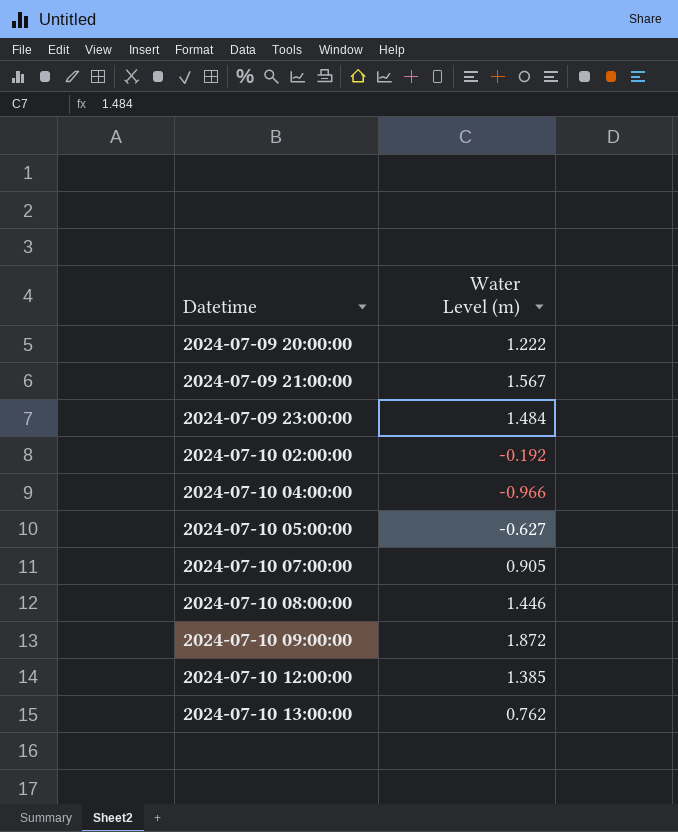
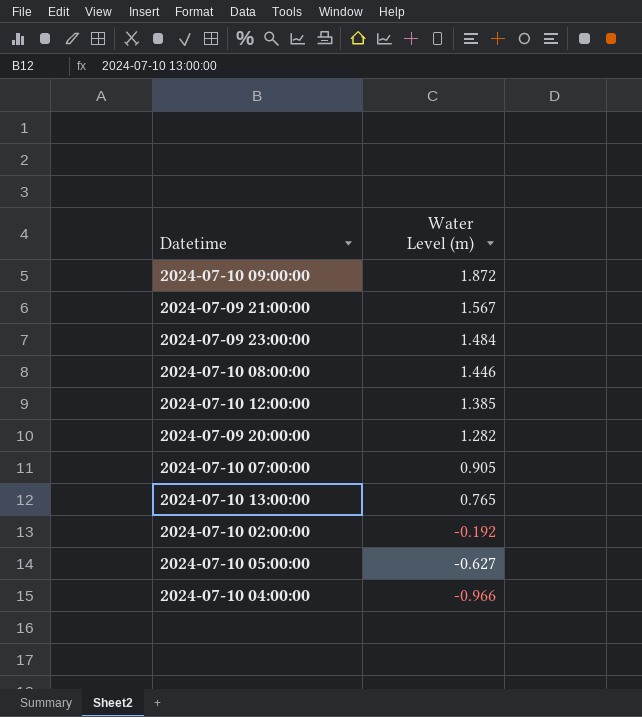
row order: Datetime ascending -> Water Level (m) descending
2024-07-09 20:00:00 | Water Level (m): 1.222 -> 1.282
2024-07-10 13:00:00 | Water Level (m): 0.762 -> 0.765

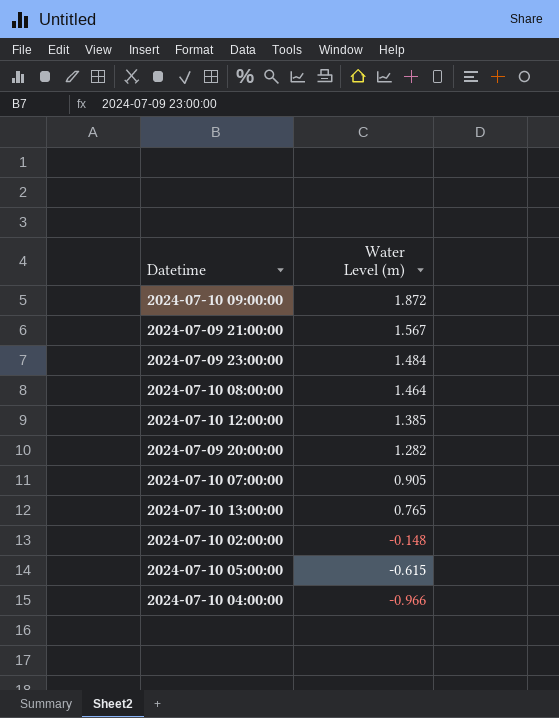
2024-07-10 08:00:00 | Water Level (m): 1.446 -> 1.464
2024-07-10 02:00:00 | Water Level (m): -0.192 -> -0.148
2024-07-10 05:00:00 | Water Level (m): -0.627 -> -0.615

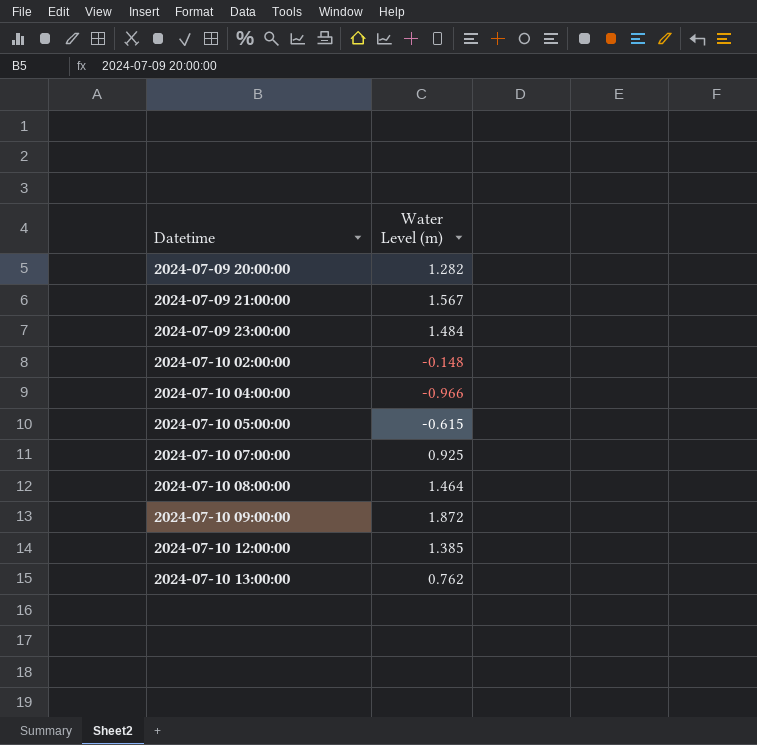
row order: Water Level (m) descending -> Datetime ascending
2024-07-10 07:00:00 | Water Level (m): 0.905 -> 0.925
2024-07-10 13:00:00 | Water Level (m): 0.765 -> 0.762

